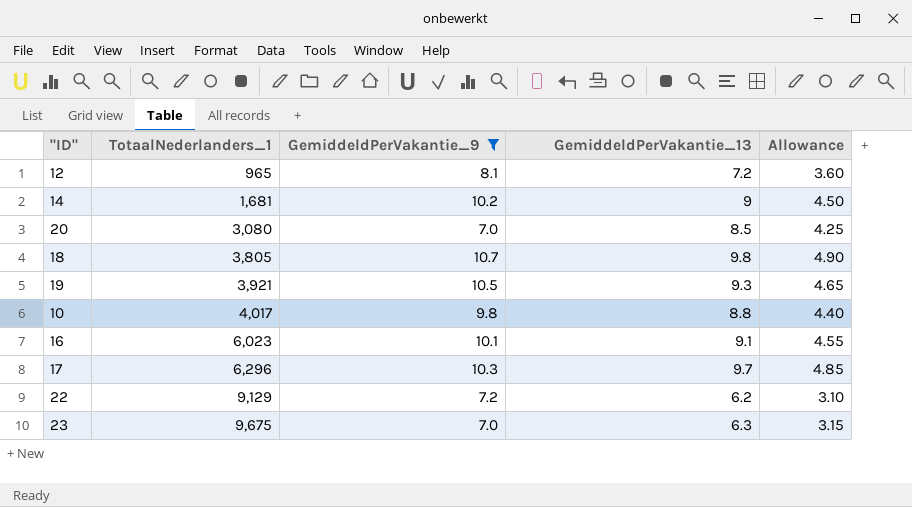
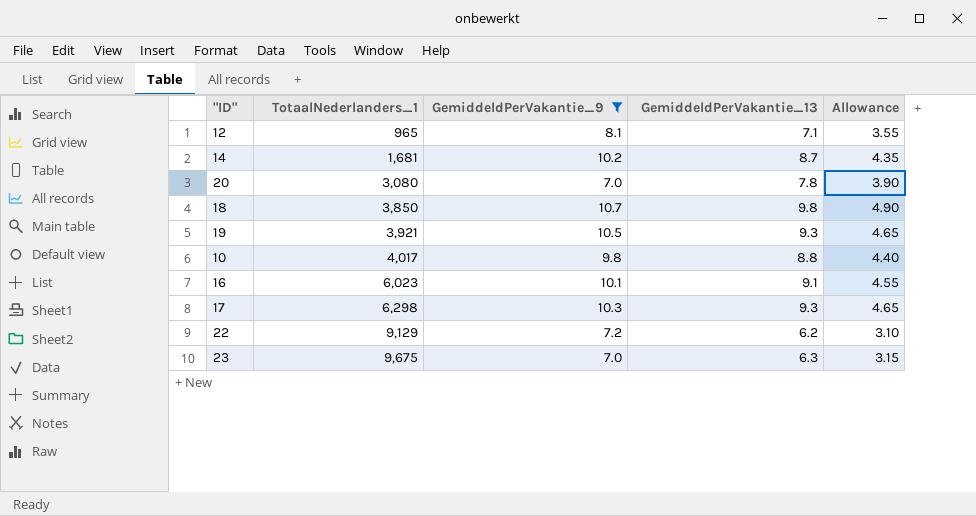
12 | GemiddeldPerVakantie_13: 7.2 -> 7.1
12 | Allowance: 3.60 -> 3.55
14 | GemiddeldPerVakantie_13: 9 -> 8.7
14 | Allowance: 4.50 -> 4.35
20 | GemiddeldPerVakantie_13: 8.5 -> 7.8
20 | Allowance: 4.25 -> 3.90
18 | TotaalNederlanders_1: 3,805 -> 3,850
17 | TotaalNederlanders_1: 6,296 -> 6,298
17 | GemiddeldPerVakantie_13: 9.7 -> 9.3
17 | Allowance: 4.85 -> 4.65

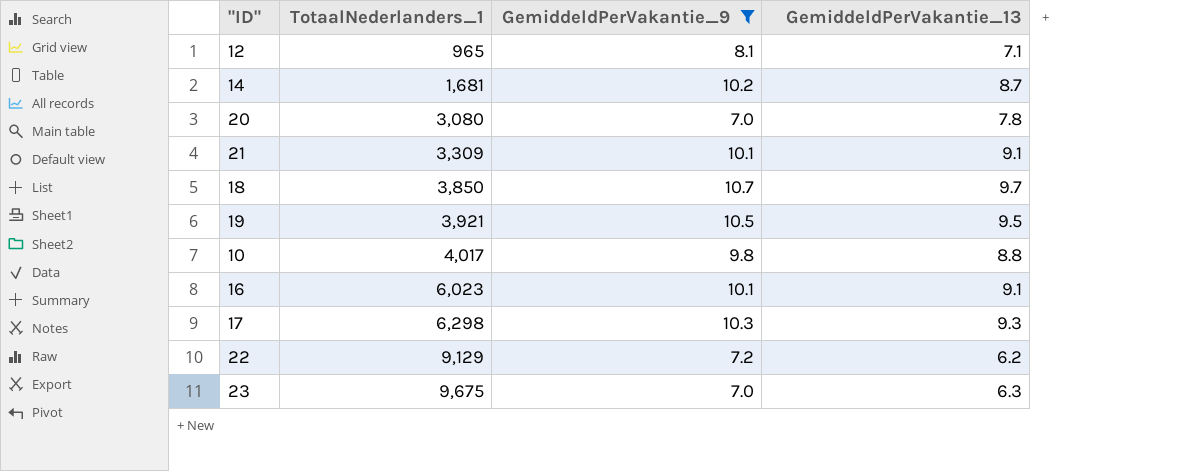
column Allowance | formula: [GemiddeldPerVakantie_13] * 0.5 -> none
row 21: none -> 3,309 | 10.1 | 9.1
18 | GemiddeldPerVakantie_13: 9.8 -> 9.7
19 | GemiddeldPerVakantie_13: 9.3 -> 9.5

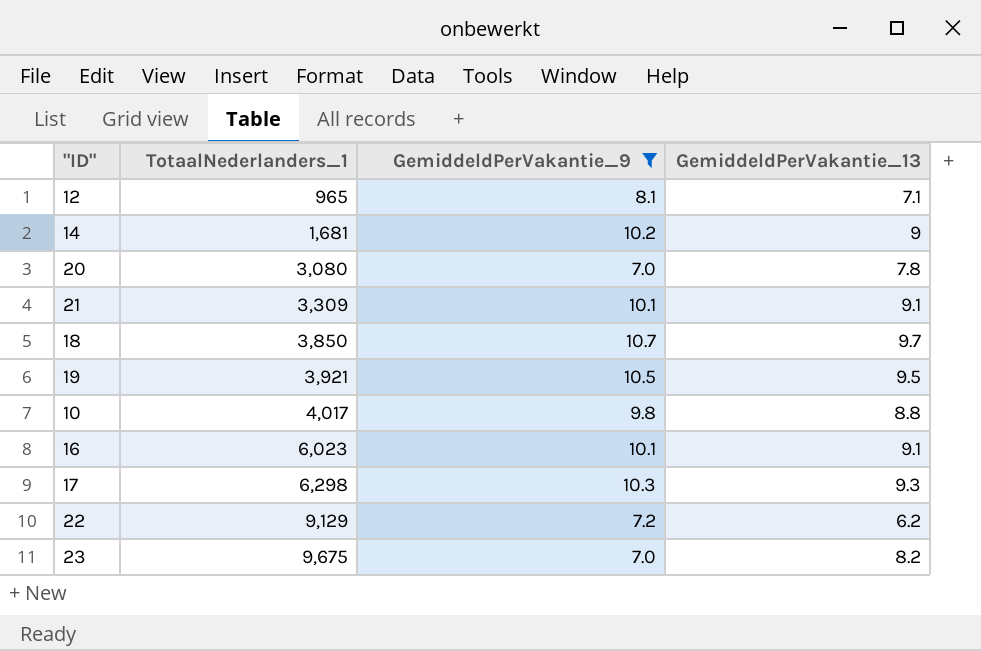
14 | GemiddeldPerVakantie_13: 8.7 -> 9
23 | GemiddeldPerVakantie_13: 6.3 -> 8.2

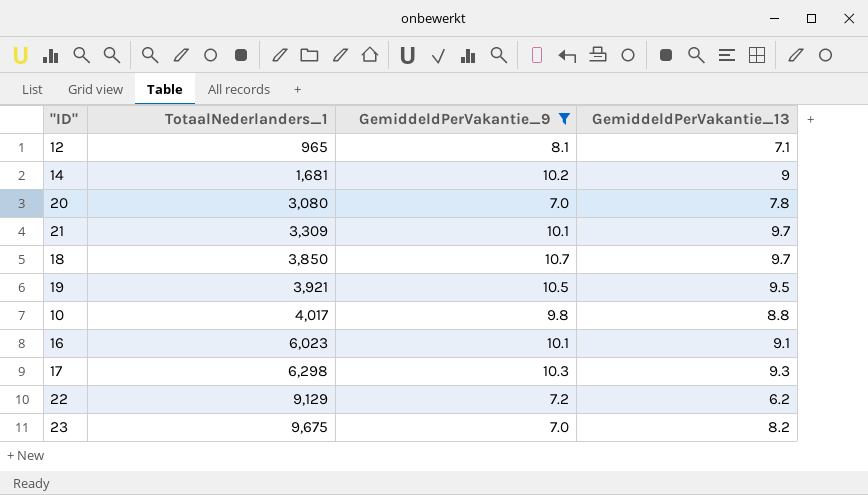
21 | GemiddeldPerVakantie_13: 9.1 -> 9.7

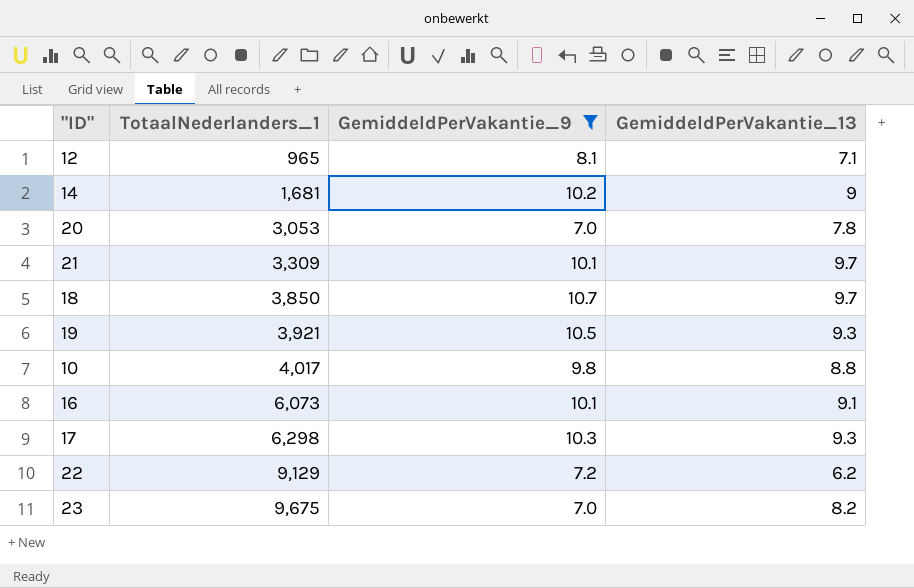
20 | TotaalNederlanders_1: 3,080 -> 3,053
19 | GemiddeldPerVakantie_13: 9.5 -> 9.3
16 | TotaalNederlanders_1: 6,023 -> 6,073

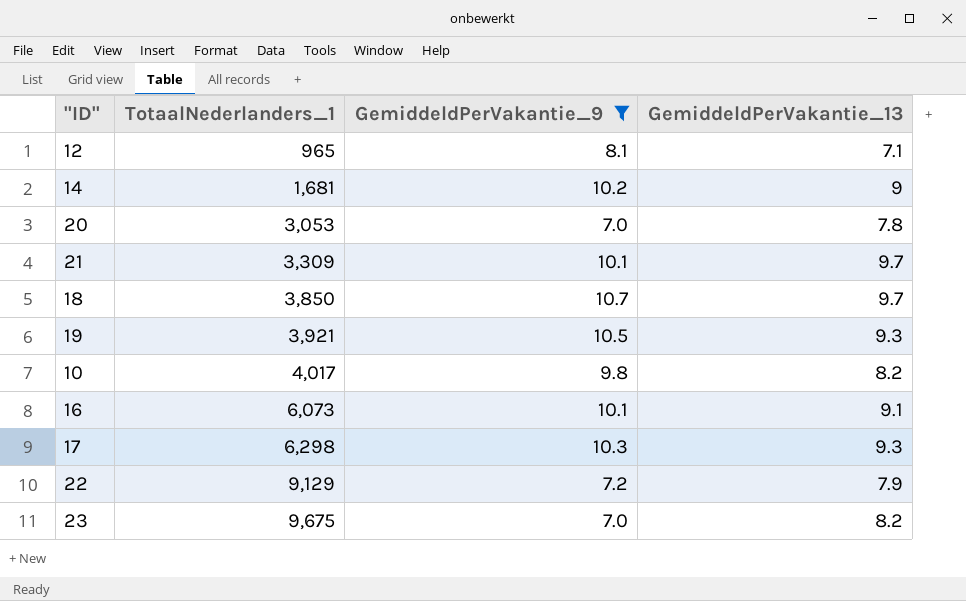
10 | GemiddeldPerVakantie_13: 8.8 -> 8.2
22 | GemiddeldPerVakantie_13: 6.2 -> 7.9

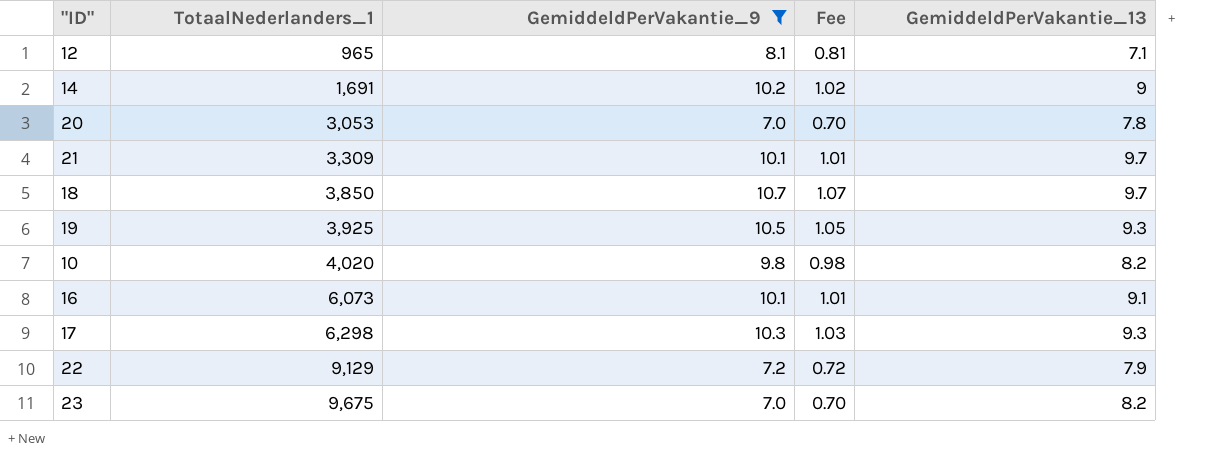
column Fee | formula: none -> [GemiddeldPerVakantie_9] * 0.1
14 | TotaalNederlanders_1: 1,681 -> 1,691
19 | TotaalNederlanders_1: 3,921 -> 3,925
10 | TotaalNederlanders_1: 4,017 -> 4,020

